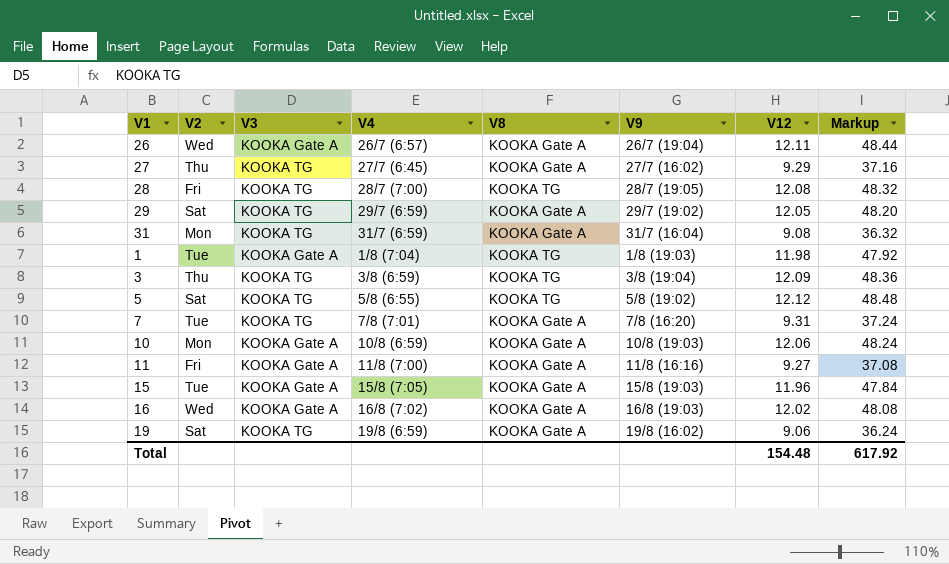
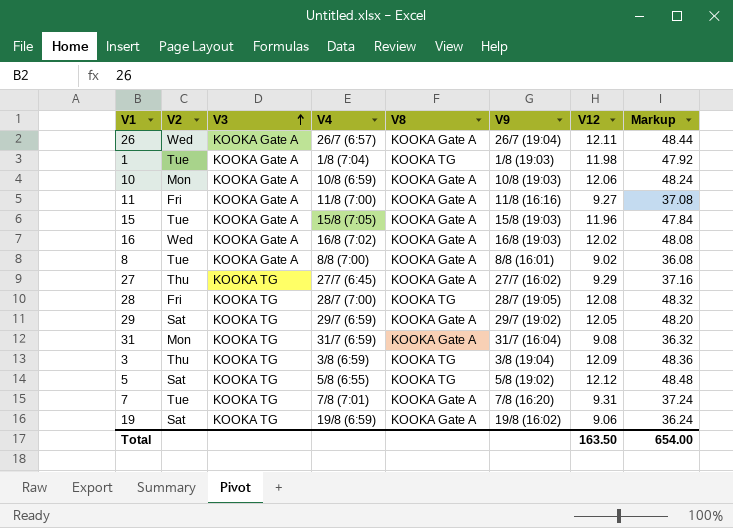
row order: none -> V3 ascending
row 8: none -> Tue | KOOKA Gate A | 8/8 (7:00) | KOOKA Gate A | 8/8 (16:01) | 9.02 | 36.08
Total | V12: 154.48 -> 163.50
Total | Markup: 617.92 -> 654.00

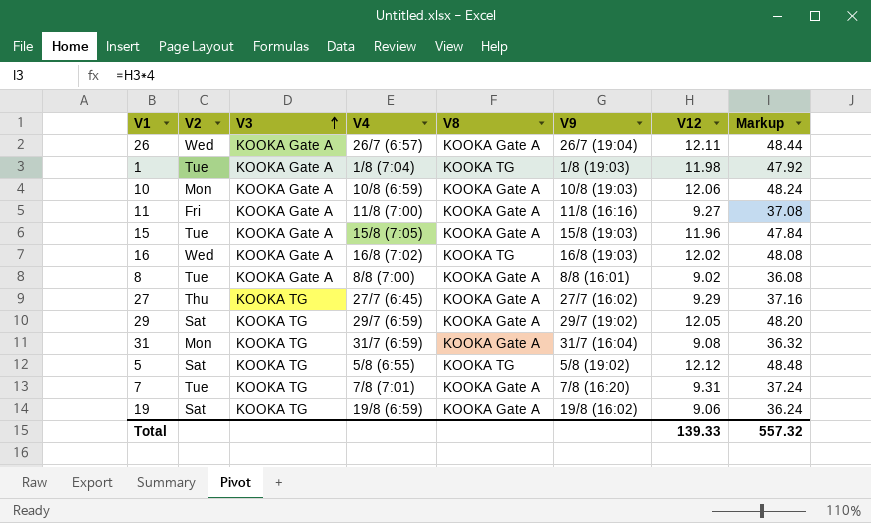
row 28: Fri | KOOKA TG | 28/7 (7:00) | KOOKA TG | 28/7 (19:05) | 12.08 | 48.32 -> none
row 3: Thu | KOOKA TG | 3/8 (6:59) | KOOKA TG | 3/8 (19:04) | 12.09 | 48.36 -> none
16 | V8: KOOKA Gate A -> KOOKA TG
Total | V12: 163.50 -> 139.33
Total | Markup: 654.00 -> 557.32

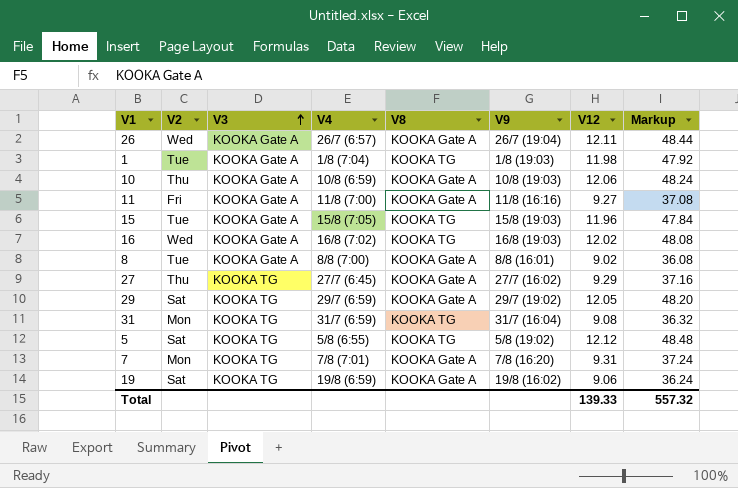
10 | V2: Mon -> Thu
15 | V8: KOOKA Gate A -> KOOKA TG
31 | V8: KOOKA Gate A -> KOOKA TG
7 | V2: Tue -> Mon

